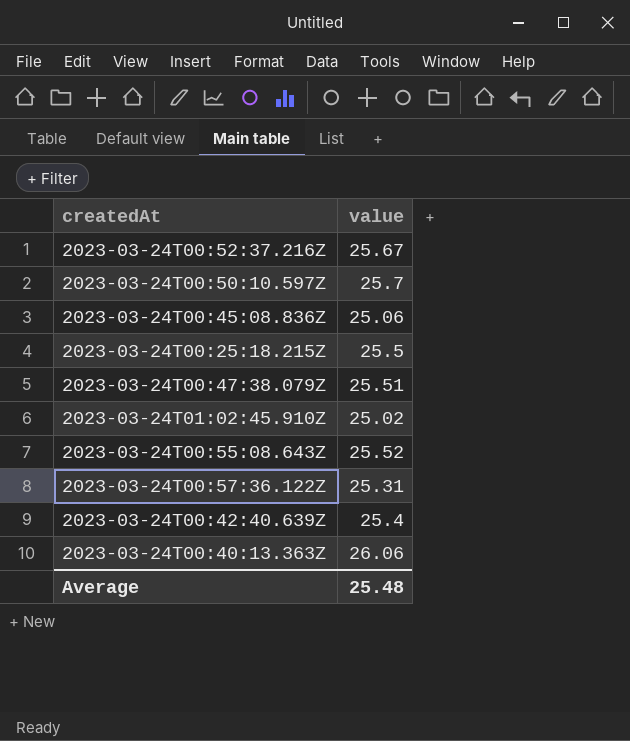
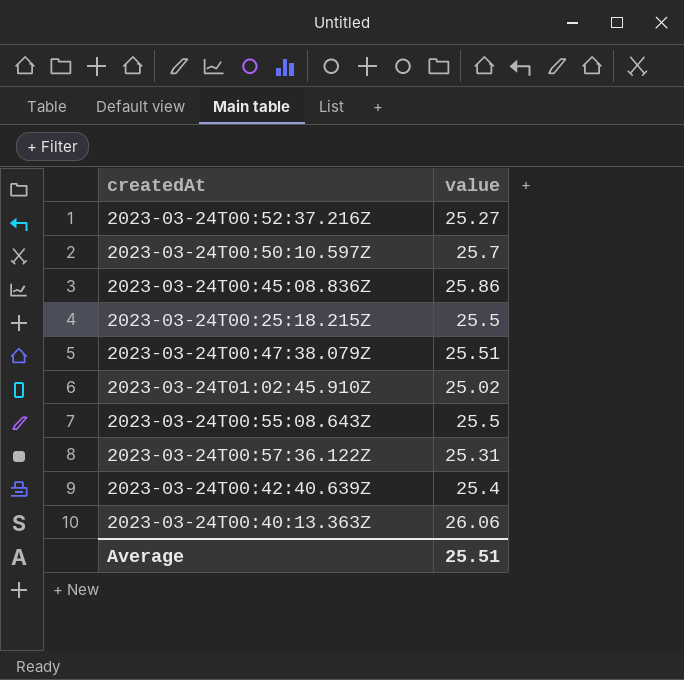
2023-03-24T00:52:37.216Z | value: 25.67 -> 25.27
2023-03-24T00:45:08.836Z | value: 25.06 -> 25.86
2023-03-24T00:55:08.643Z | value: 25.52 -> 25.5
Average | value: 25.48 -> 25.51

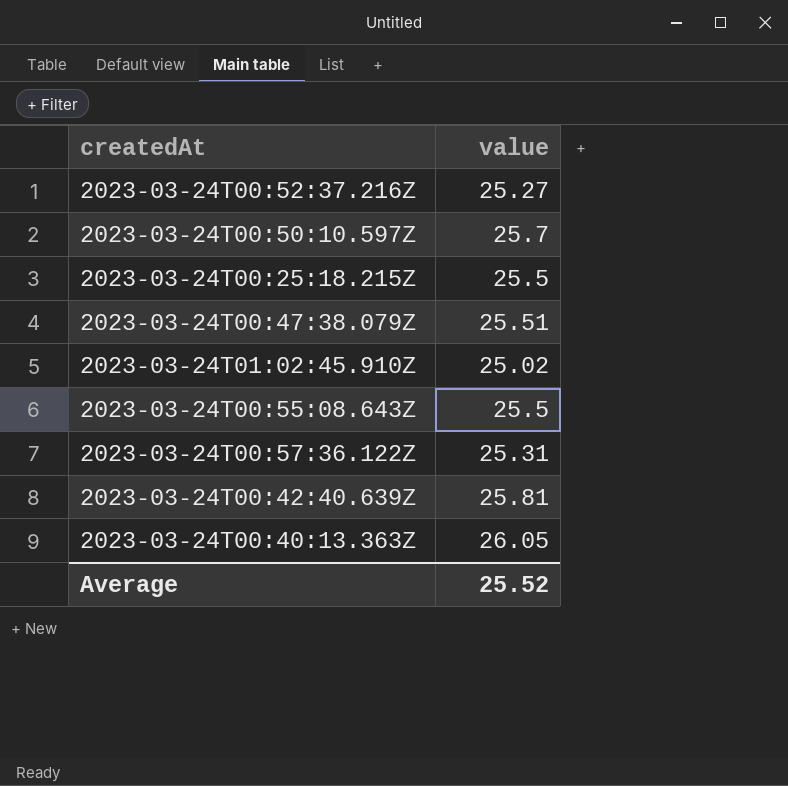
row 2023-03-24T00:45:08.836Z: 25.86 -> none
2023-03-24T00:42:40.639Z | value: 25.4 -> 25.81
2023-03-24T00:40:13.363Z | value: 26.06 -> 26.05
Average | value: 25.51 -> 25.52

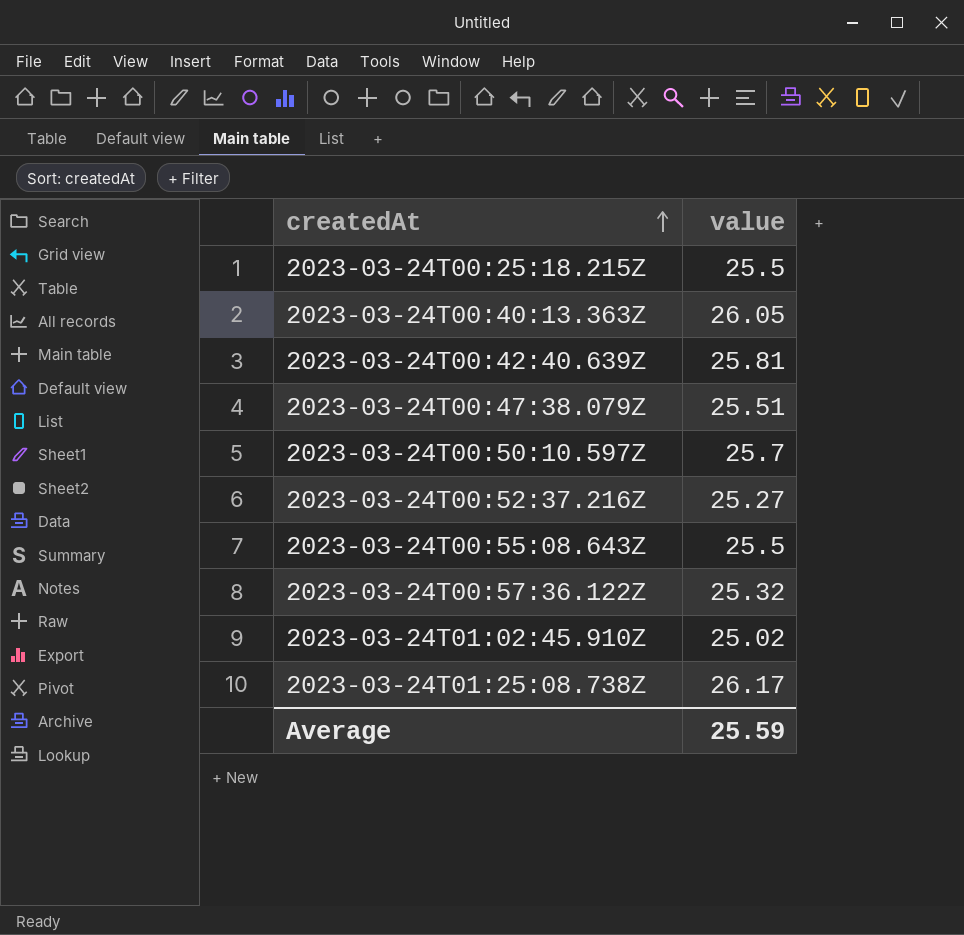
row order: none -> createdAt ascending
2023-03-24T00:57:36.122Z | value: 25.31 -> 25.32
row 2023-03-24T01:25:08.738Z: none -> 26.17
Average | value: 25.52 -> 25.59

